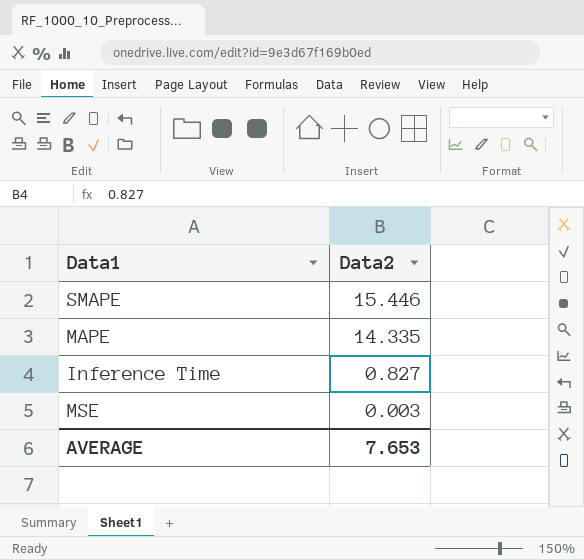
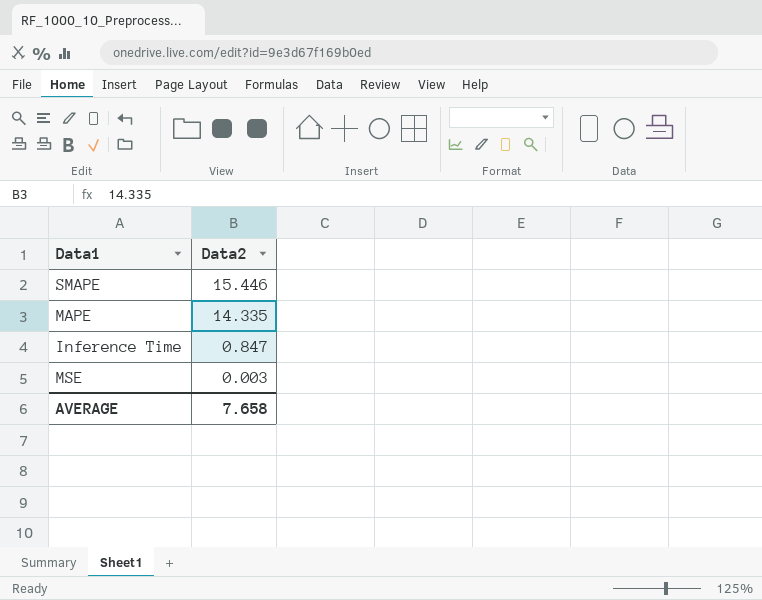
Inference Time | Data2: 0.827 -> 0.847
AVERAGE | Data2: 7.653 -> 7.658

